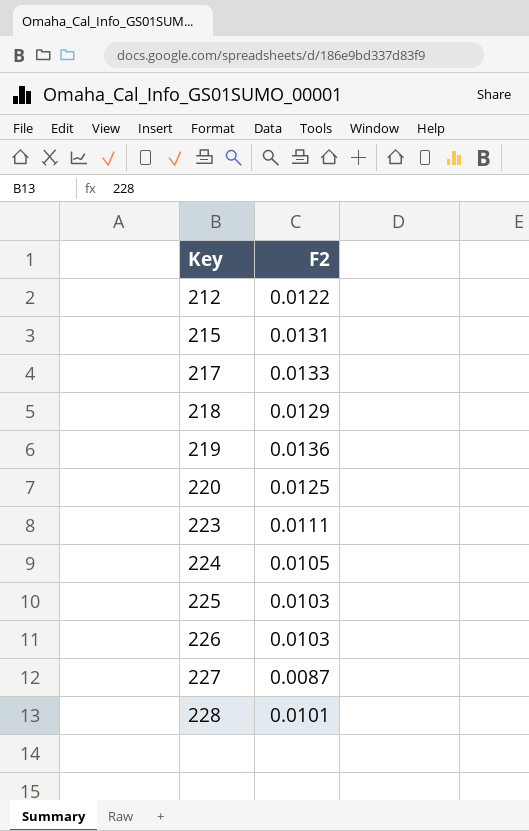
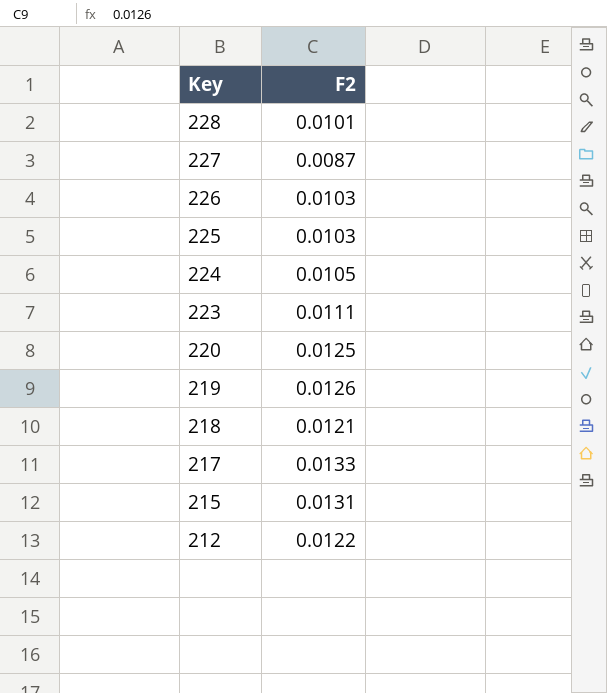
row order: Key ascending -> Key descending
219 | F2: 0.0136 -> 0.0126
218 | F2: 0.0129 -> 0.0121

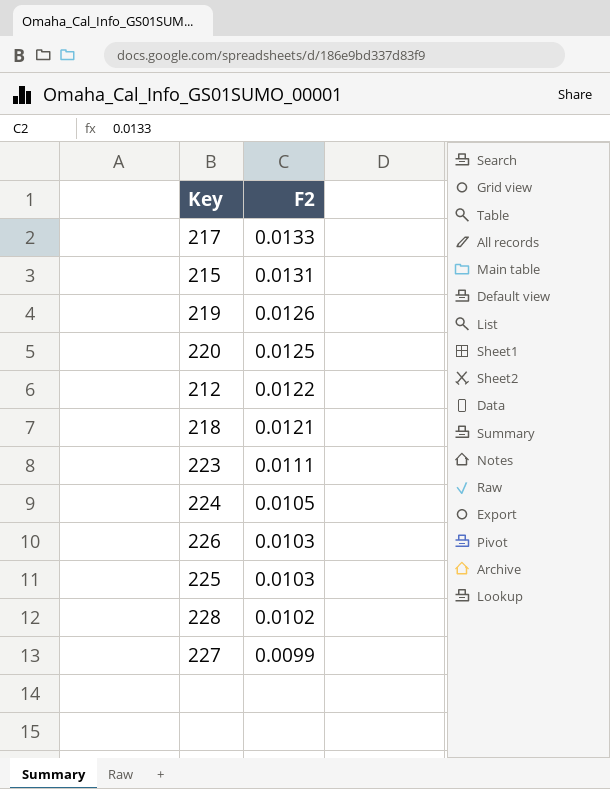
row order: Key descending -> F2 descending
228 | F2: 0.0101 -> 0.0102
227 | F2: 0.0087 -> 0.0099

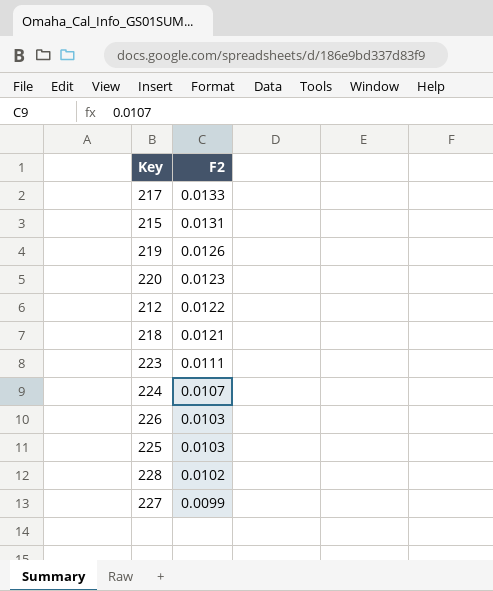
220 | F2: 0.0125 -> 0.0123
224 | F2: 0.0105 -> 0.0107

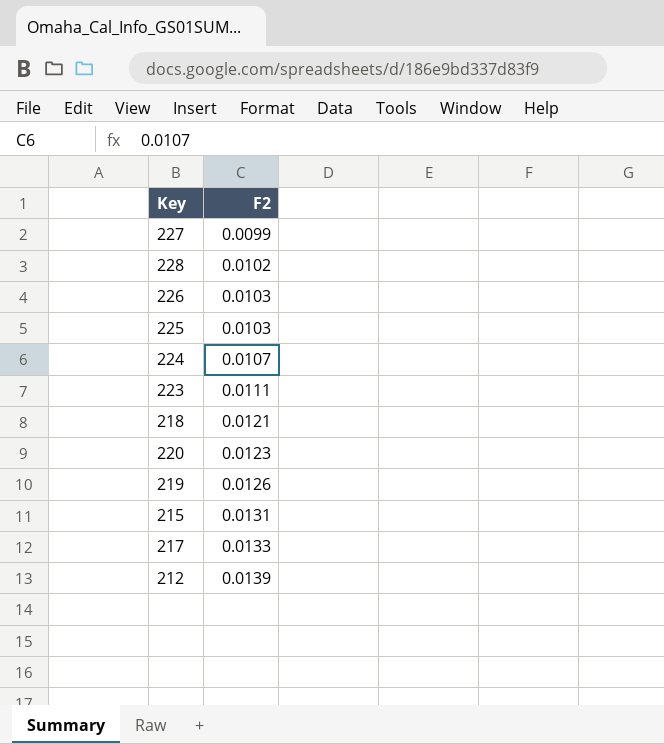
row order: F2 descending -> F2 ascending
212 | F2: 0.0122 -> 0.0139

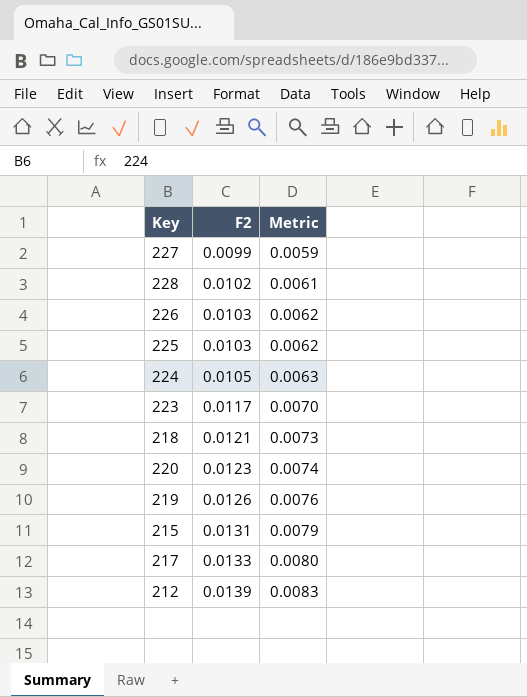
column Metric | formula: none -> [F2] * 0.6
224 | F2: 0.0107 -> 0.0105
223 | F2: 0.0111 -> 0.0117

